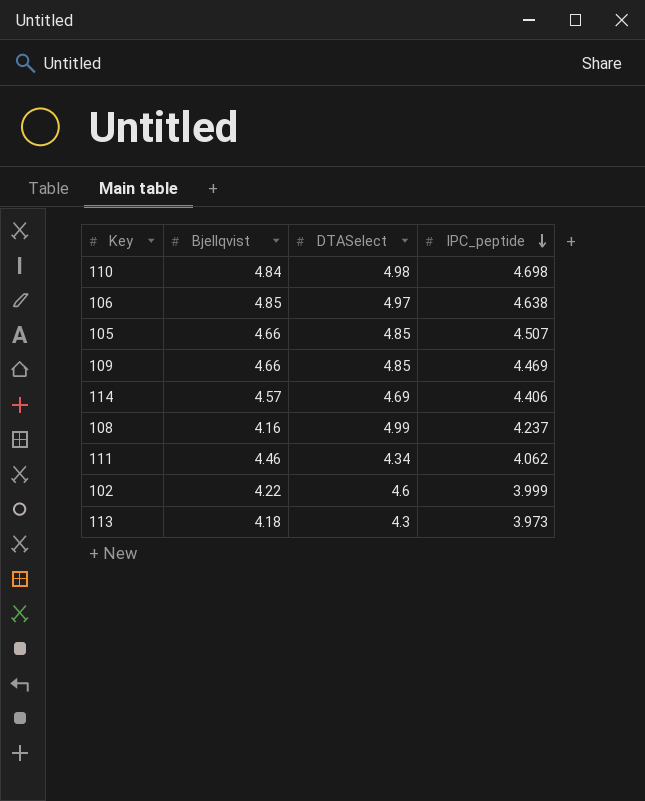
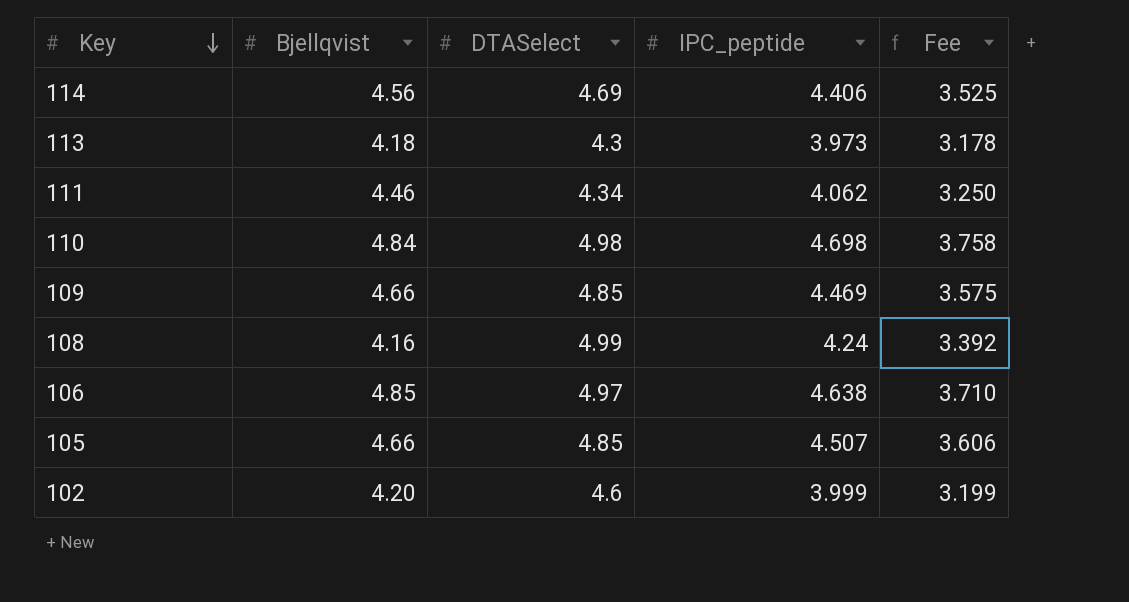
row order: IPC_peptide descending -> Key descending
column Fee | formula: none -> [IPC_peptide] * 0.8
114 | Bjellqvist: 4.57 -> 4.56
108 | IPC_peptide: 4.237 -> 4.24
102 | Bjellqvist: 4.22 -> 4.20

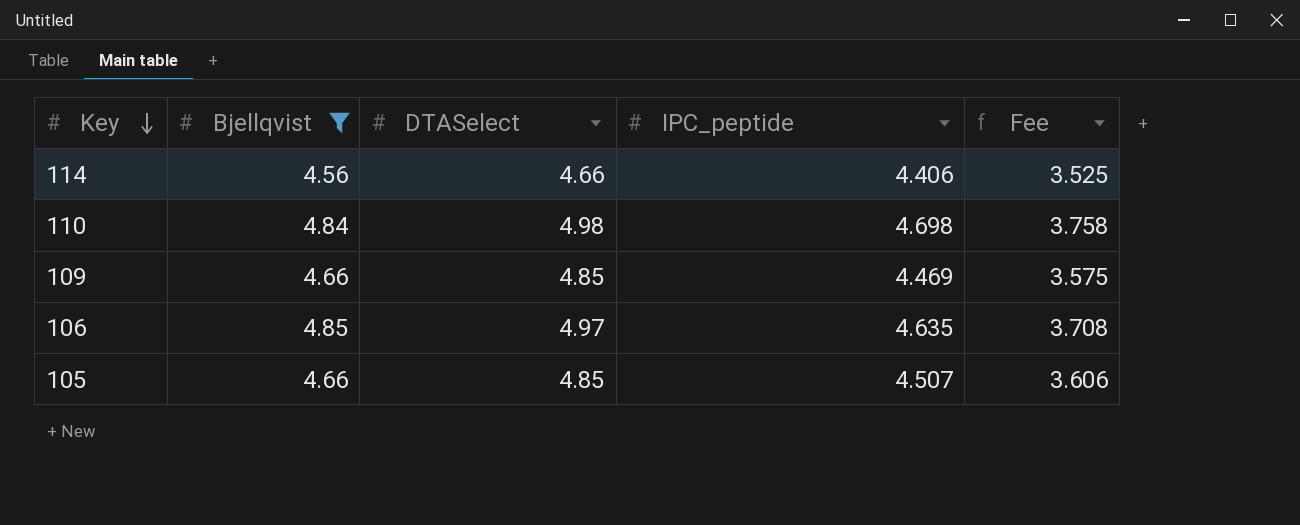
filter: none -> Bjellqvist >= 4.56
114 | DTASelect: 4.69 -> 4.66
106 | IPC_peptide: 4.638 -> 4.635
106 | Fee: 3.710 -> 3.708

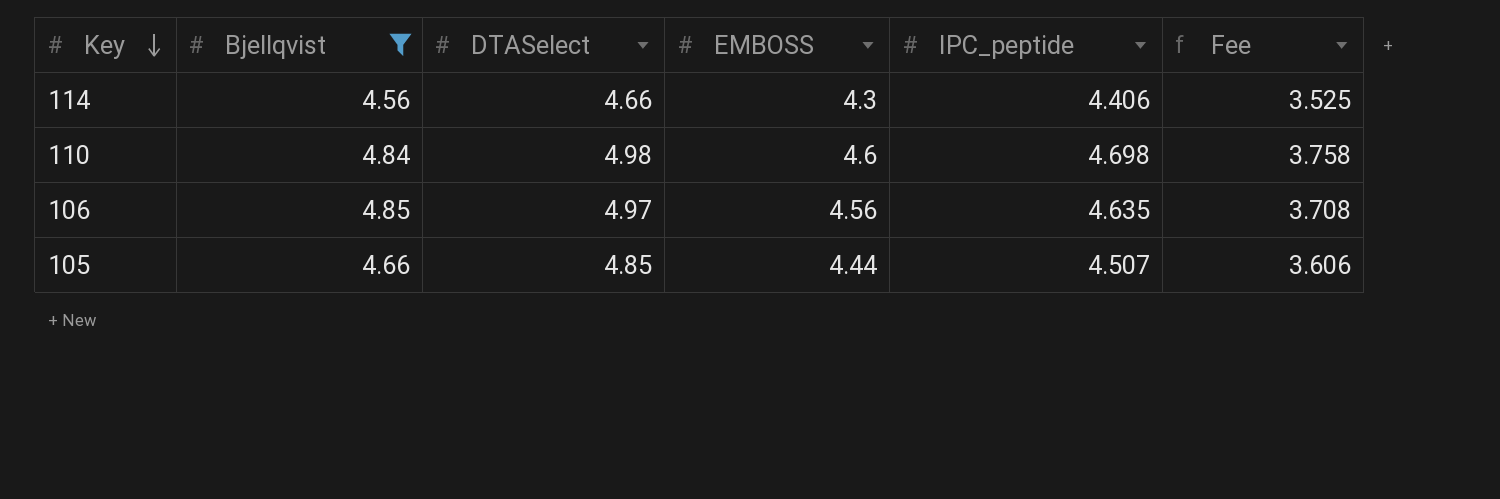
column EMBOSS | position: none -> 4
row 109: 4.66 | 4.85 | 4.469 | 3.575 -> none

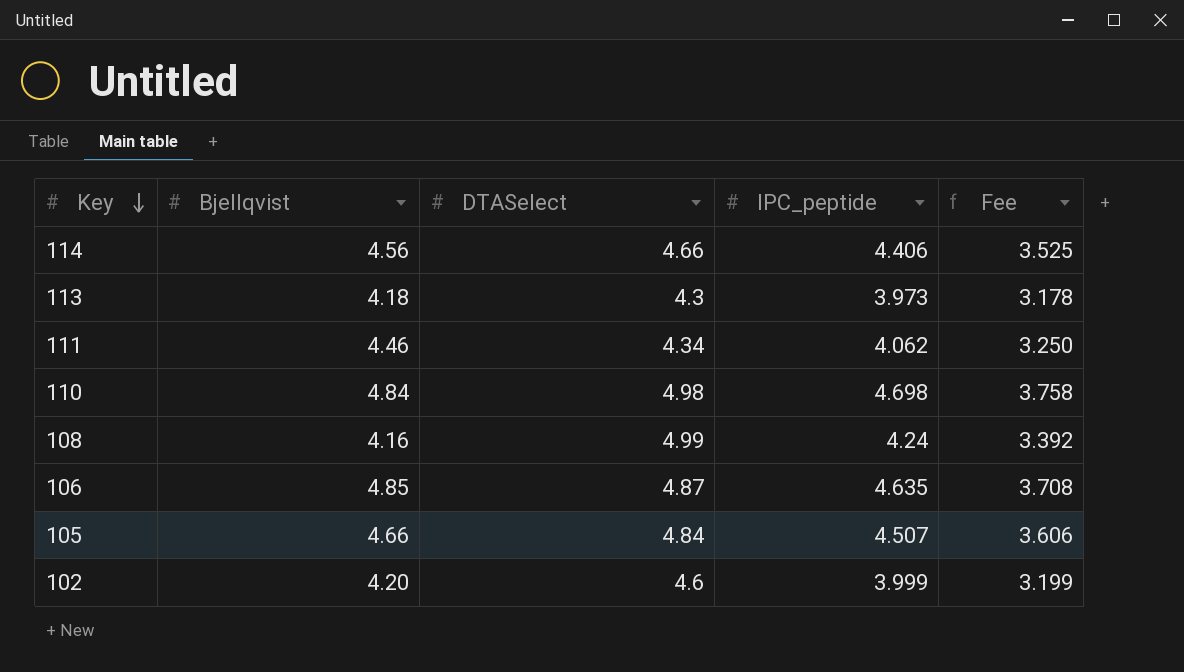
filter: Bjellqvist >= 4.56 -> none
column EMBOSS | position: 4 -> none
106 | DTASelect: 4.97 -> 4.87
105 | DTASelect: 4.85 -> 4.84

